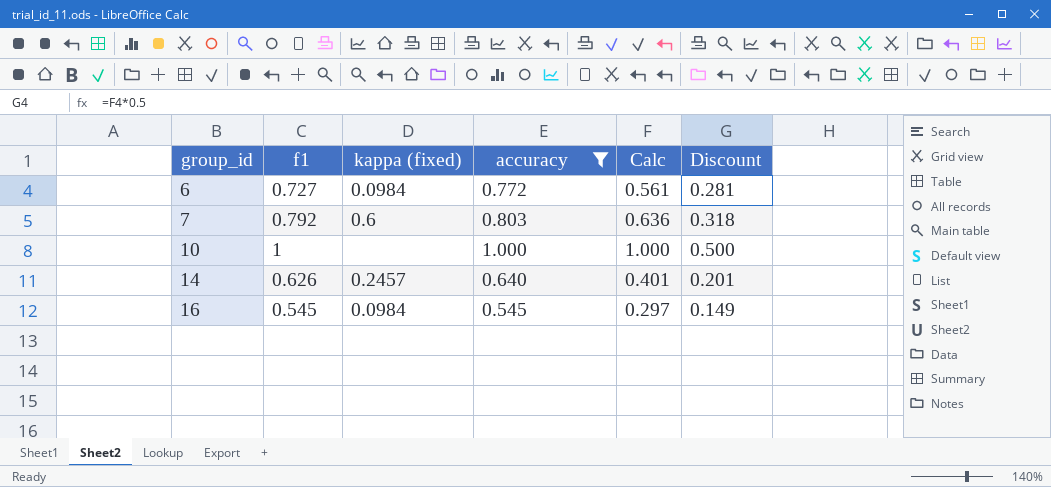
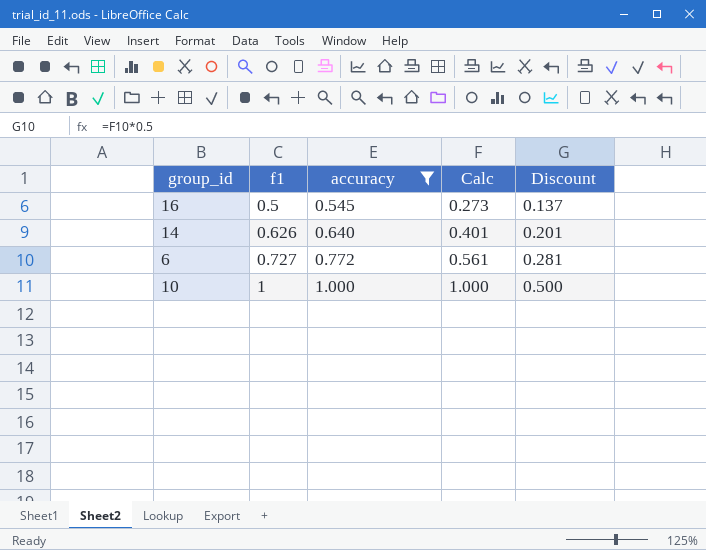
row order: group_id ascending -> f1 ascending
column kappa (fixed) | position: 3 -> none
row 7: 0.792 | 0.6 | 0.803 | 0.636 | 0.318 -> none
16 | f1: 0.545 -> 0.5
16 | Calc: 0.297 -> 0.273
16 | Discount: 0.149 -> 0.137

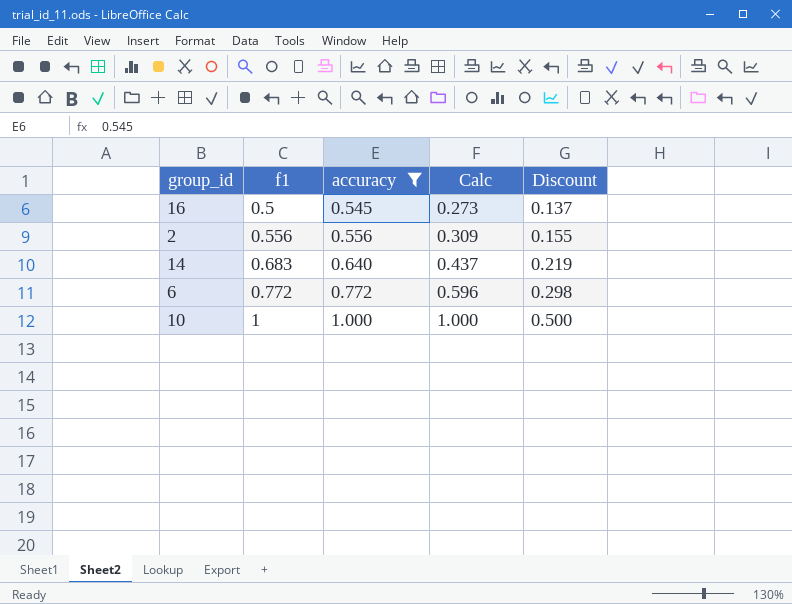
row 2: none -> 0.556 | 0.556 | 0.309 | 0.155
14 | f1: 0.626 -> 0.683
14 | Calc: 0.401 -> 0.437
14 | Discount: 0.201 -> 0.219
6 | f1: 0.727 -> 0.772
6 | Calc: 0.561 -> 0.596
6 | Discount: 0.281 -> 0.298

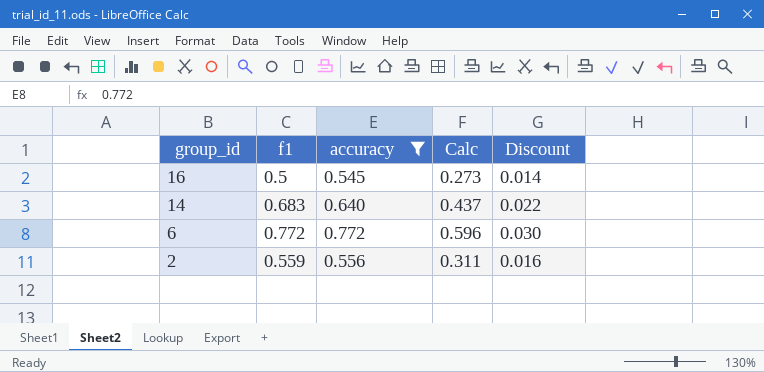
row order: f1 ascending -> group_id descending
column Discount | formula: [Calc] * 0.5 -> [Calc] * 0.05
row 10: 1 | 1.000 | 1.000 | 0.500 -> none
2 | f1: 0.556 -> 0.559
2 | Calc: 0.309 -> 0.311

